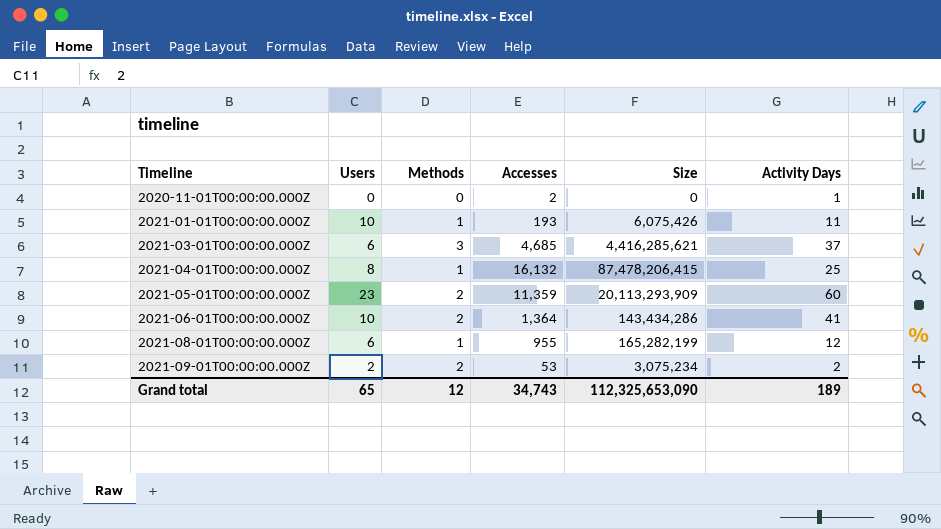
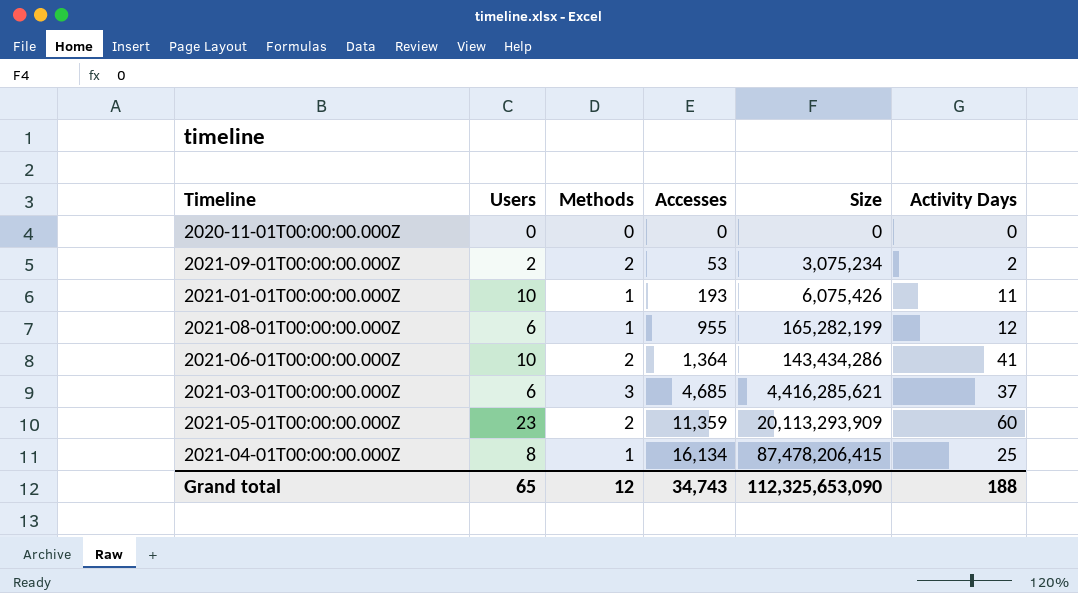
row order: Timeline ascending -> Accesses ascending
2020-11-01T00:00:00.000Z | Accesses: 2 -> 0
2020-11-01T00:00:00.000Z | Activity Days: 1 -> 0
2021-04-01T00:00:00.000Z | Accesses: 16,132 -> 16,134
Grand total | Activity Days: 189 -> 188

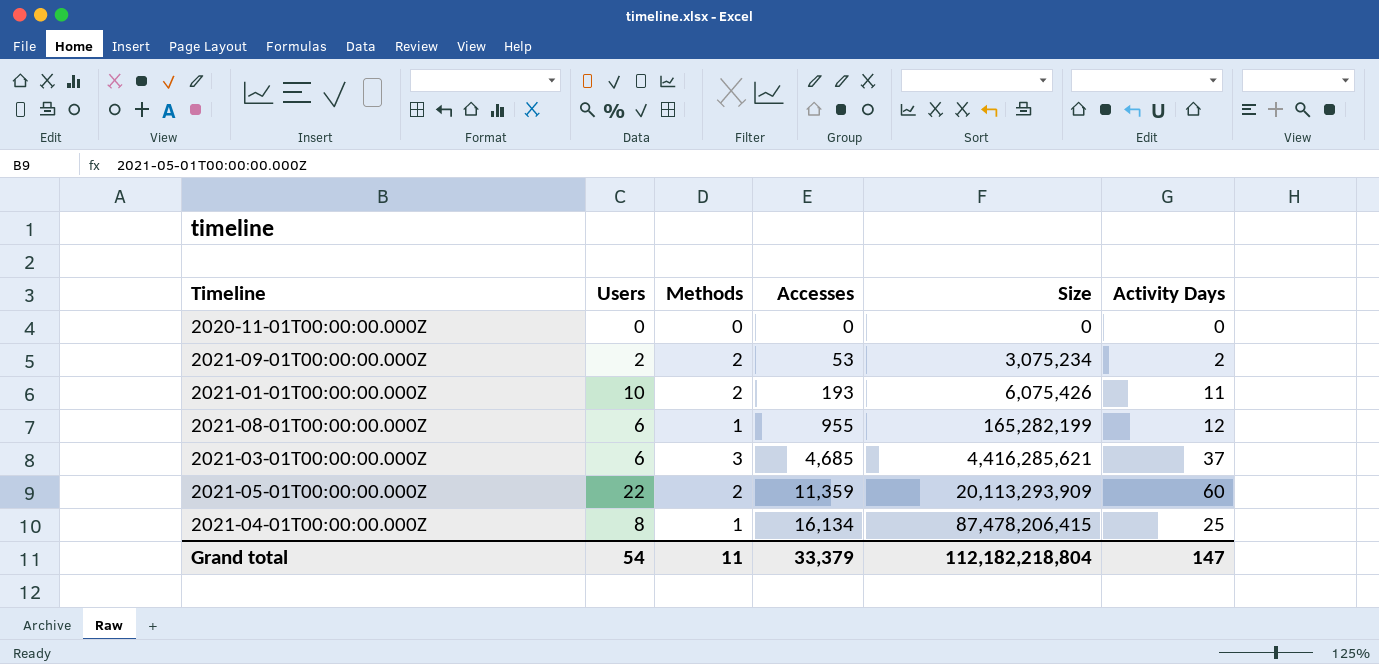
row 2021-06-01T00:00:00.000Z: 10 | 2 | 1,364 | 143,434,286 | 41 -> none
2021-01-01T00:00:00.000Z | Methods: 1 -> 2
2021-05-01T00:00:00.000Z | Users: 23 -> 22
Grand total | Users: 65 -> 54
Grand total | Methods: 12 -> 11
Grand total | Accesses: 34,743 -> 33,379
Grand total | Size: 112,325,653,090 -> 112,182,218,804
Grand total | Activity Days: 188 -> 147

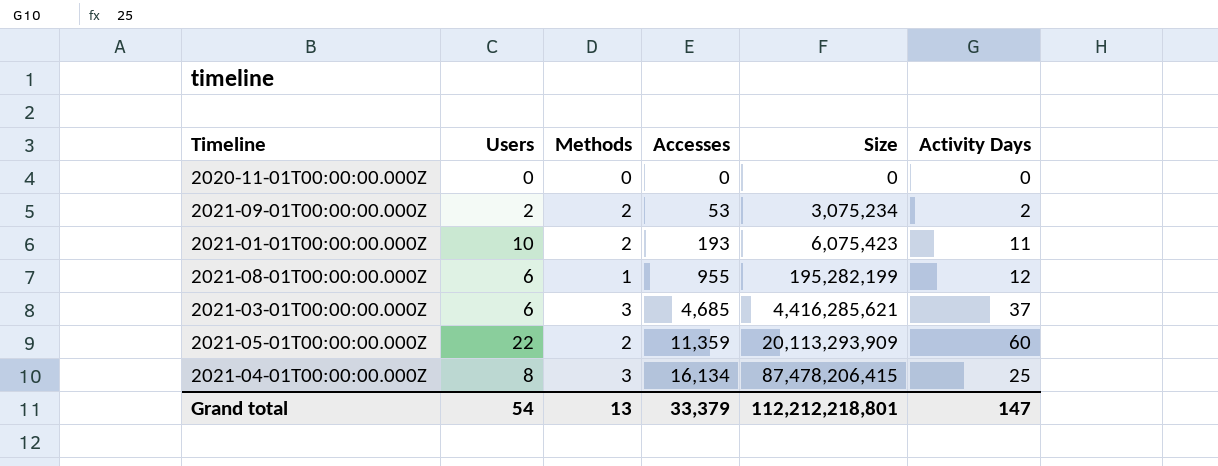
2021-01-01T00:00:00.000Z | Size: 6,075,426 -> 6,075,423
2021-08-01T00:00:00.000Z | Size: 165,282,199 -> 195,282,199
2021-04-01T00:00:00.000Z | Methods: 1 -> 3
Grand total | Methods: 11 -> 13
Grand total | Size: 112,182,218,804 -> 112,212,218,801

